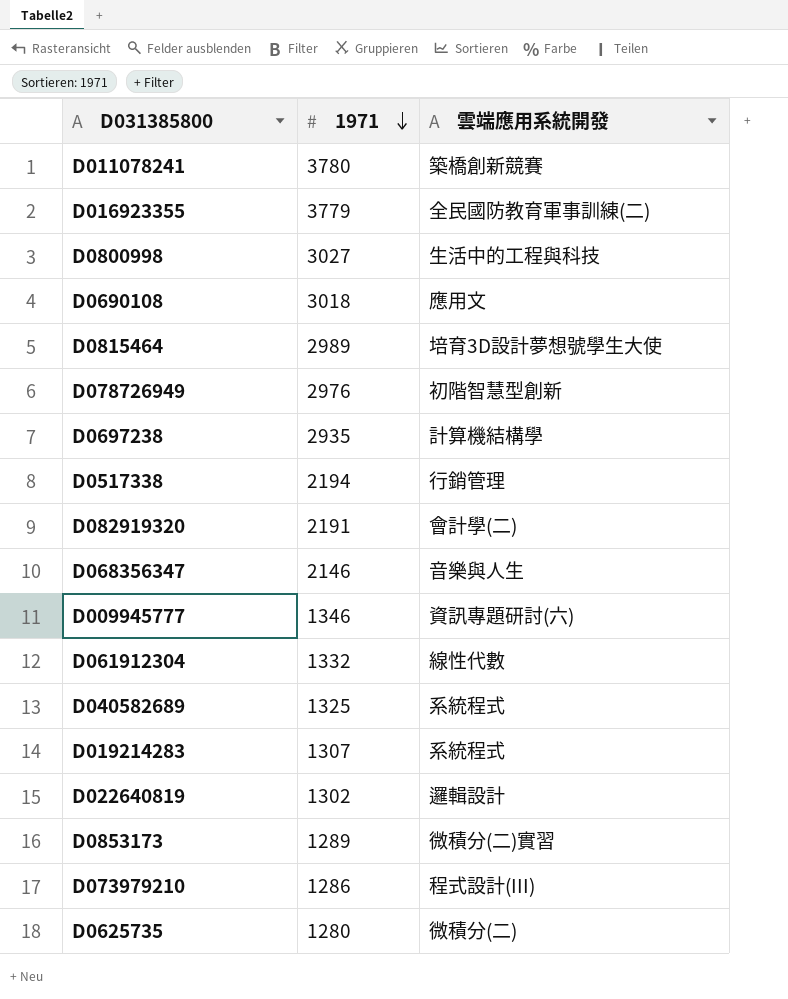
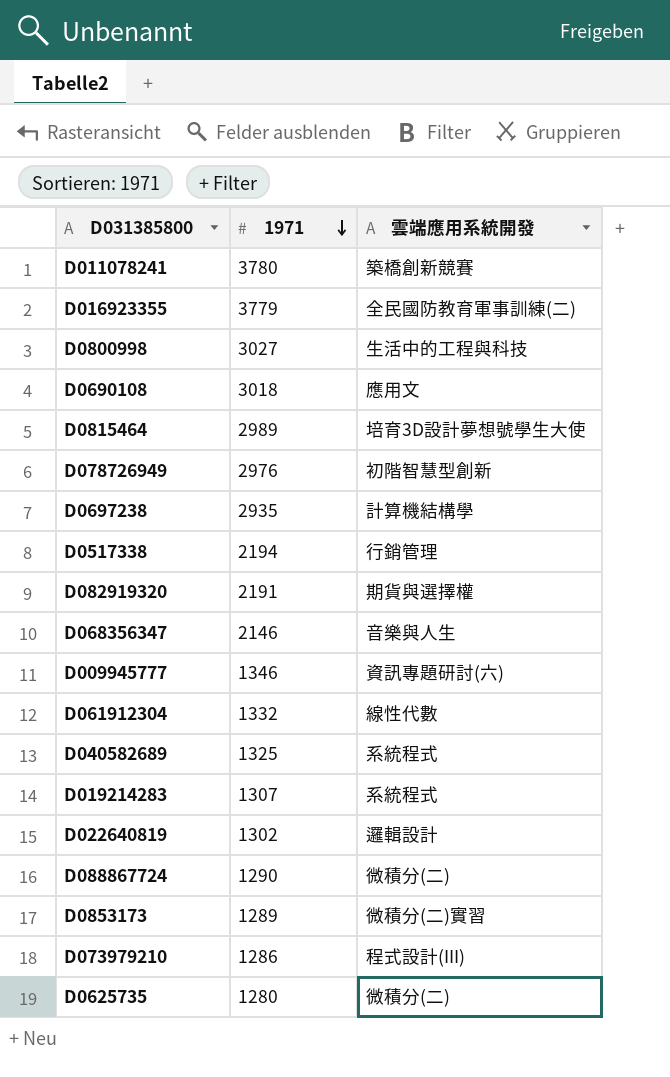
D082919320 | 雲端應用系統開發: 會計學(二) -> 期貨與選擇權
row D088867724: none -> 1290 | 微積分(二)

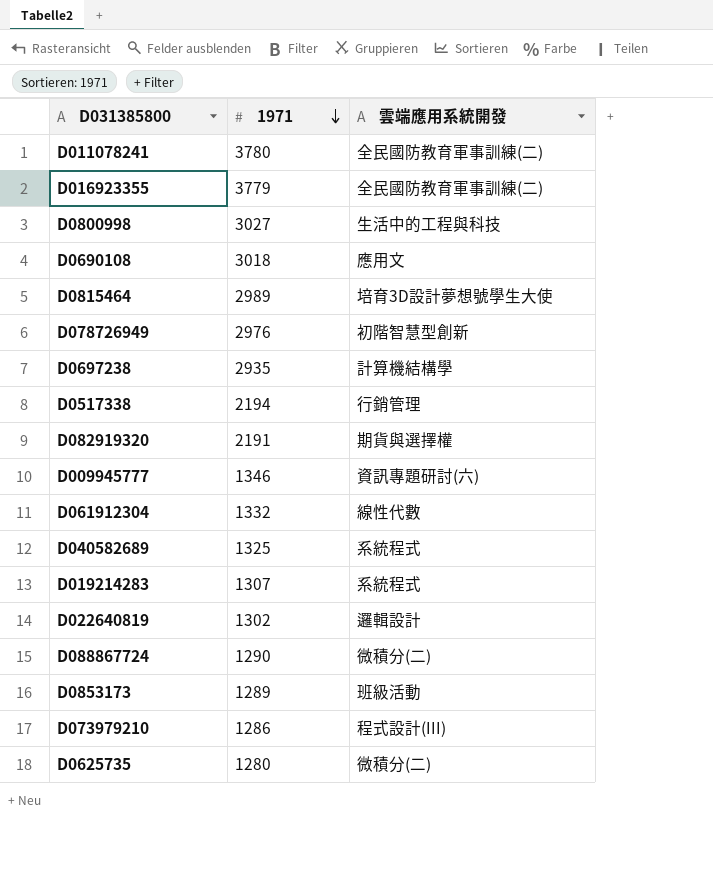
row D068356347: 2146 | 音樂與人生 -> none
D011078241 | 雲端應用系統開發: 築橋創新競賽 -> 全民國防教育軍事訓練(二)
D0853173 | 雲端應用系統開發: 微積分(二)實習 -> 班級活動

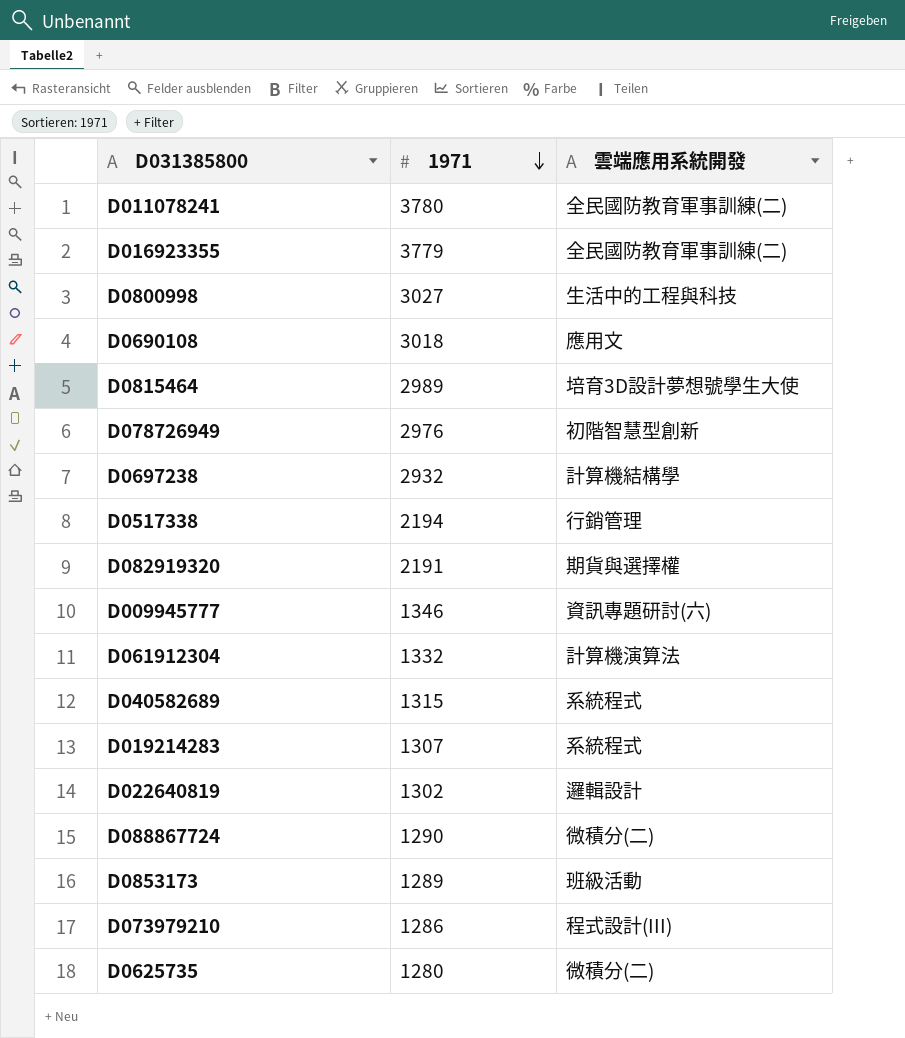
D0697238 | 1971: 2935 -> 2932
D061912304 | 雲端應用系統開發: 線性代數 -> 計算機演算法
D040582689 | 1971: 1325 -> 1315

